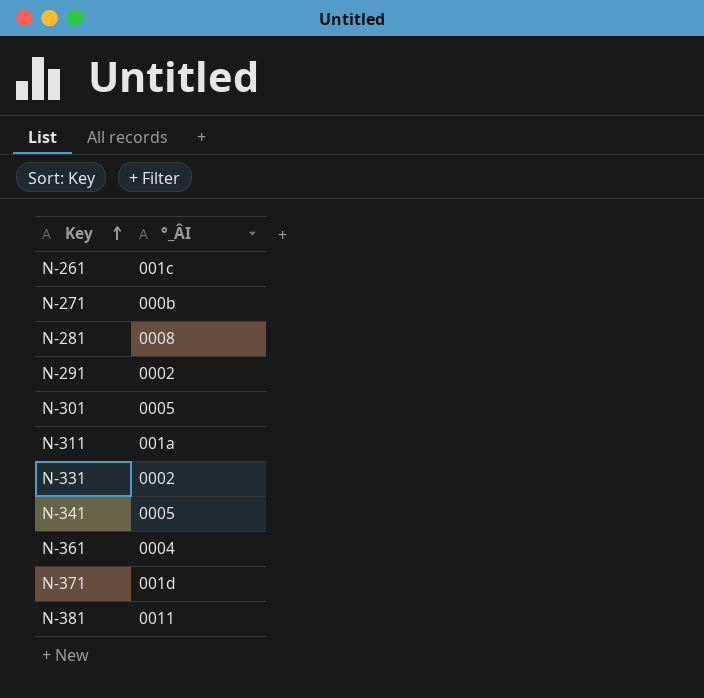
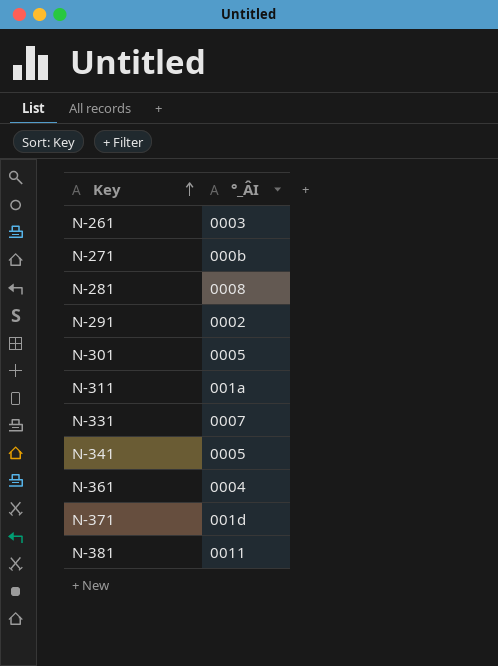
N-261 | °_ÂI: 001c -> 0003
N-331 | °_ÂI: 0002 -> 0007

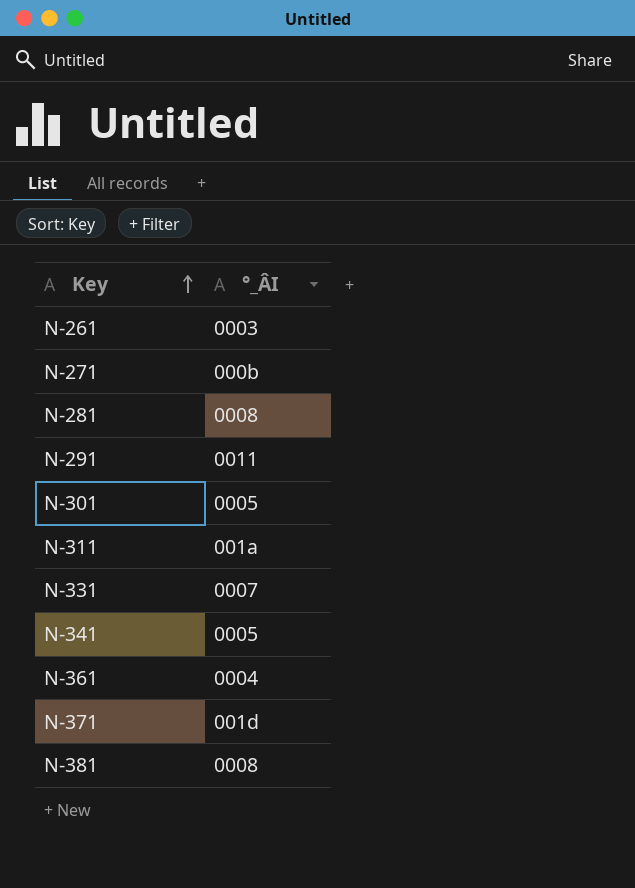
N-291 | °_ÂI: 0002 -> 0011
N-381 | °_ÂI: 0011 -> 0008

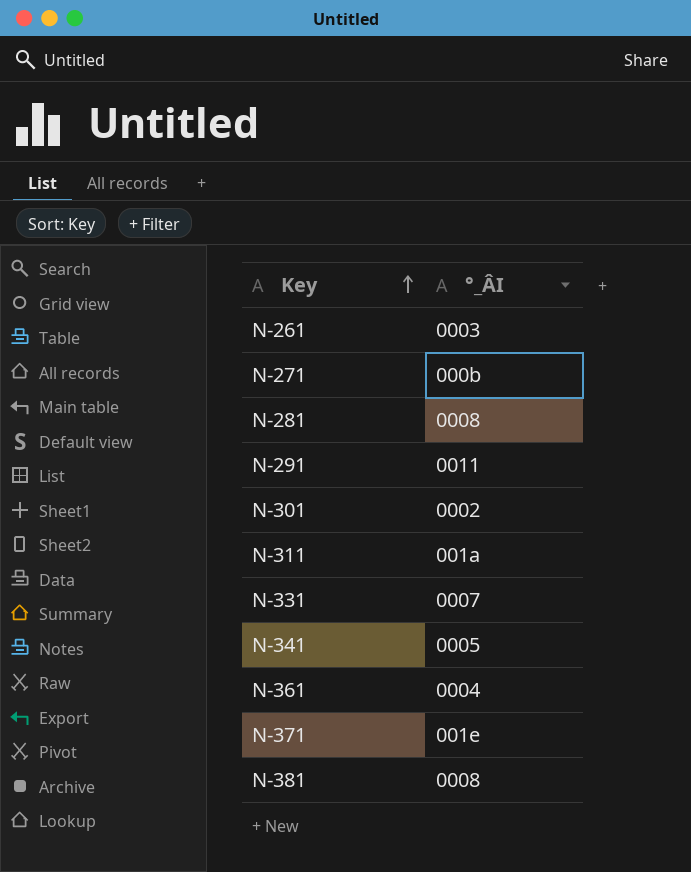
N-301 | °_ÂI: 0005 -> 0002
N-371 | °_ÂI: 001d -> 001e

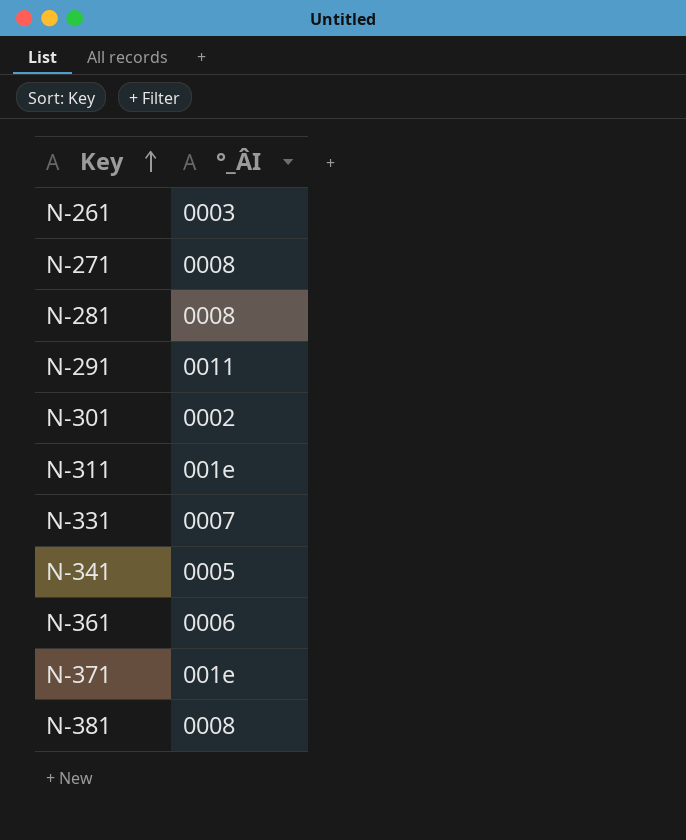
N-271 | °_ÂI: 000b -> 0008
N-311 | °_ÂI: 001a -> 001e
N-361 | °_ÂI: 0004 -> 0006

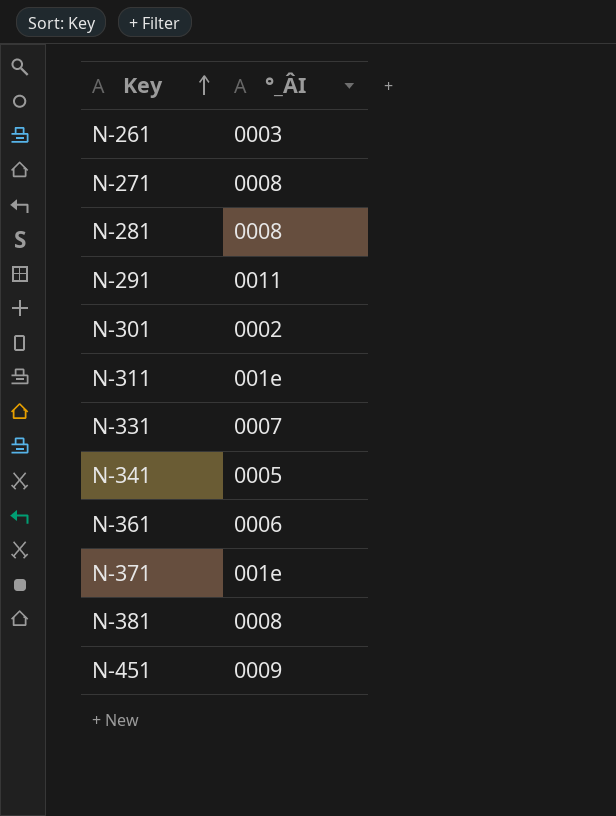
row N-451: none -> 0009

